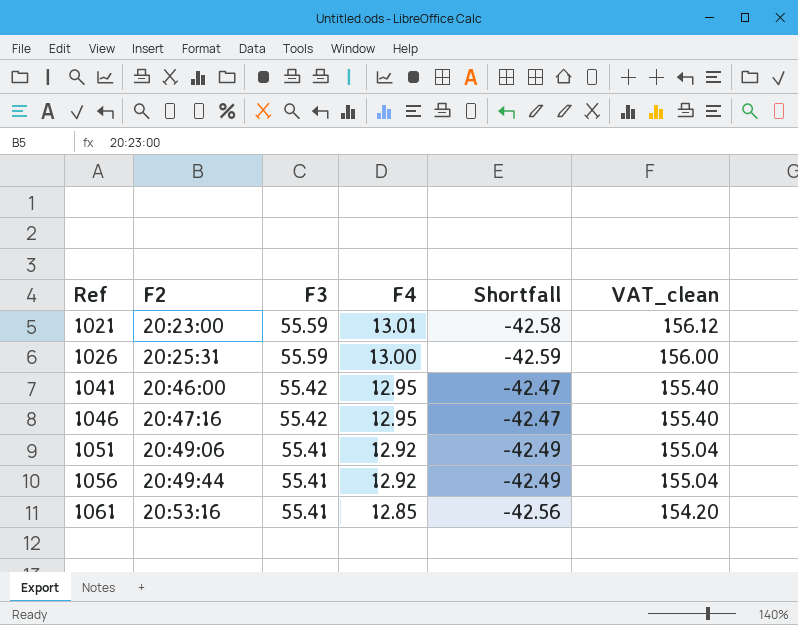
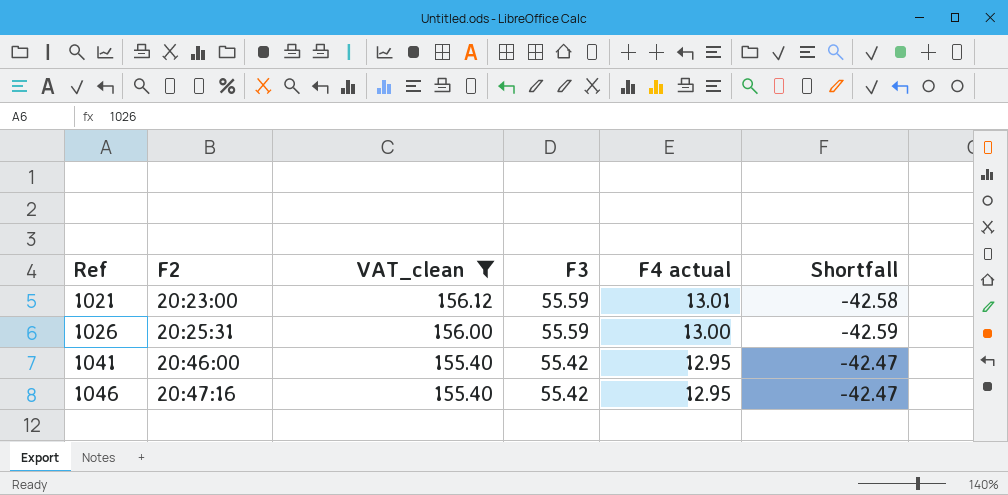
filter: none -> VAT_clean >= 155.40
column VAT_clean | position: 6 -> 3
column name: F4 -> F4 actual

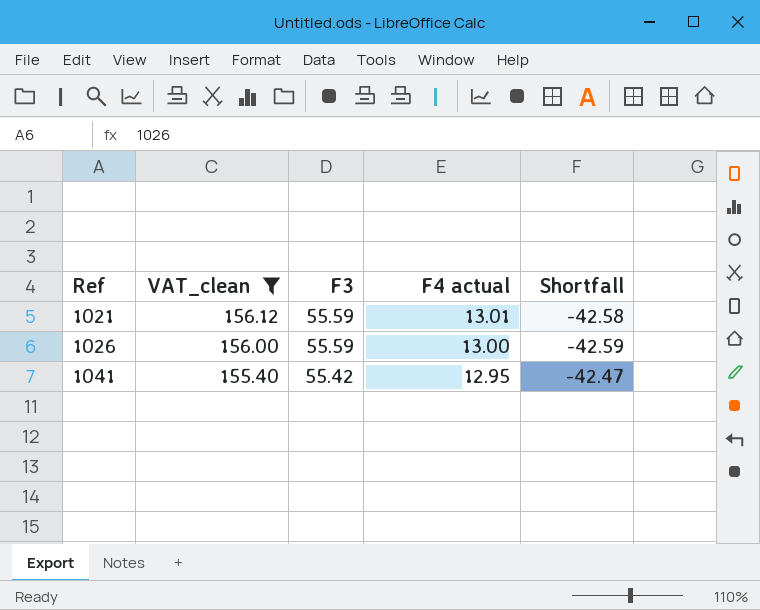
column F2 | position: 2 -> none
row 1046: 20:47:16 | 155.40 | 55.42 | 12.95 | -42.47 -> none

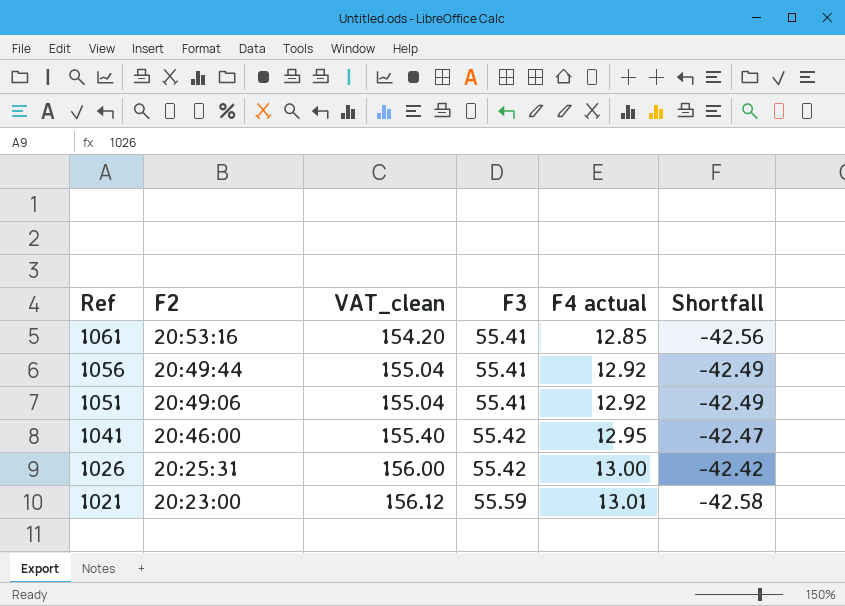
filter: VAT_clean >= 155.40 -> none
row order: Ref ascending -> Ref descending
column F2 | position: none -> 2
1026 | F3: 55.59 -> 55.42
1026 | Shortfall: -42.59 -> -42.42

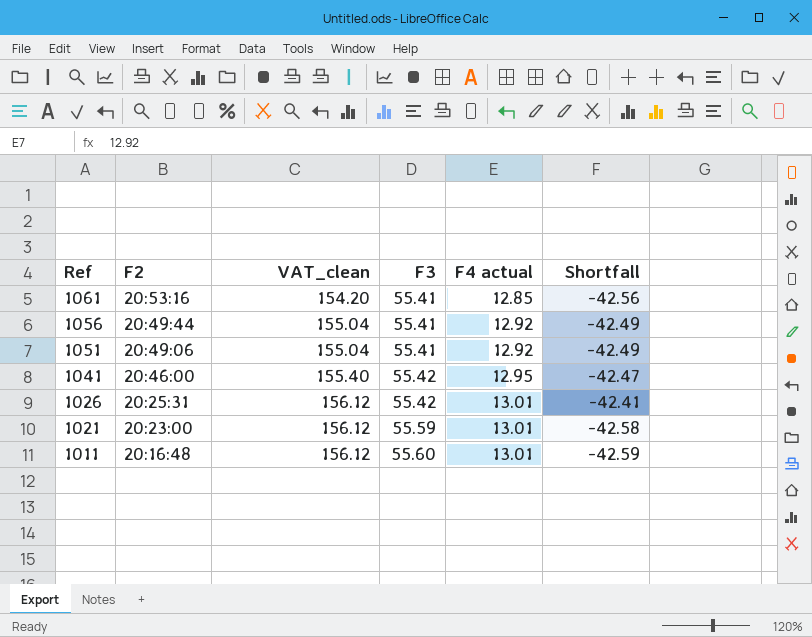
1026 | VAT_clean: 156.00 -> 156.12
1026 | F4 actual: 13.00 -> 13.01
1026 | Shortfall: -42.42 -> -42.41
row 1011: none -> 20:16:48 | 156.12 | 55.60 | 13.01 | -42.59

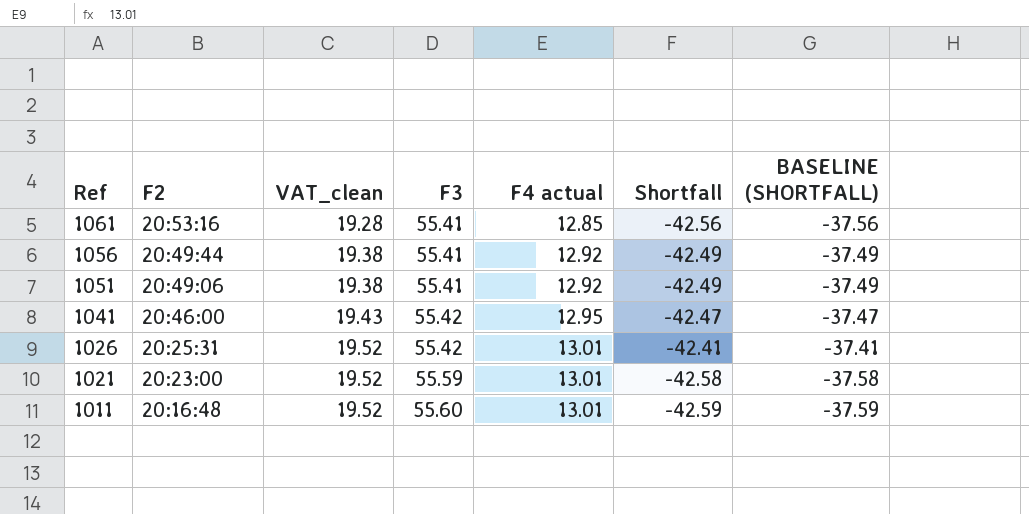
column VAT_clean | formula: [F4 actual] * 12 -> [F4 actual] * 1.5
column BASELINE (SHORTFALL) | formula: none -> [Shortfall] + 5

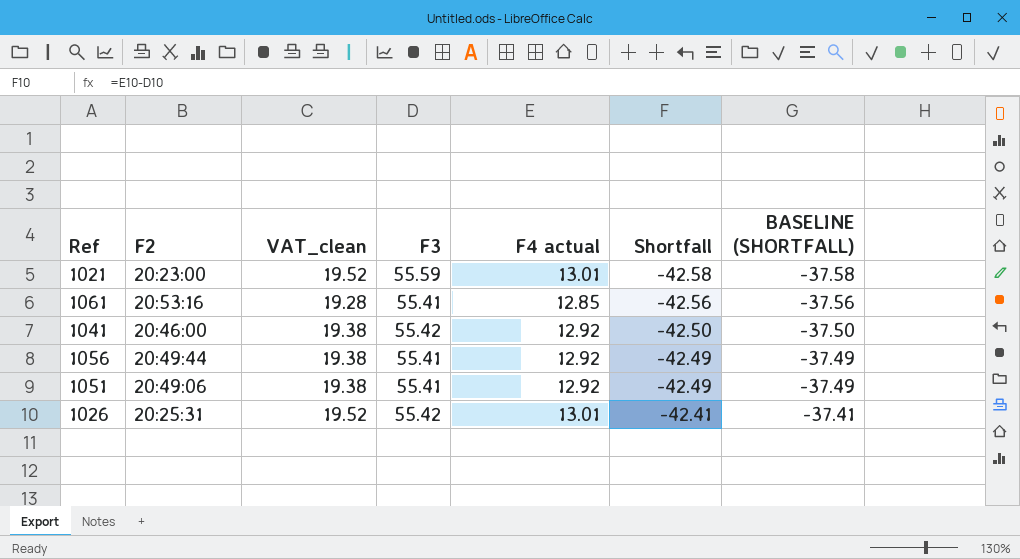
row order: Ref descending -> Shortfall ascending
row 1011: 20:16:48 | 19.52 | 55.60 | 13.01 | -42.59 | -37.59 -> none
1041 | VAT_clean: 19.43 -> 19.38
1041 | F4 actual: 12.95 -> 12.92
1041 | Shortfall: -42.47 -> -42.50
1041 | BASELINE (SHORTFALL): -37.47 -> -37.50

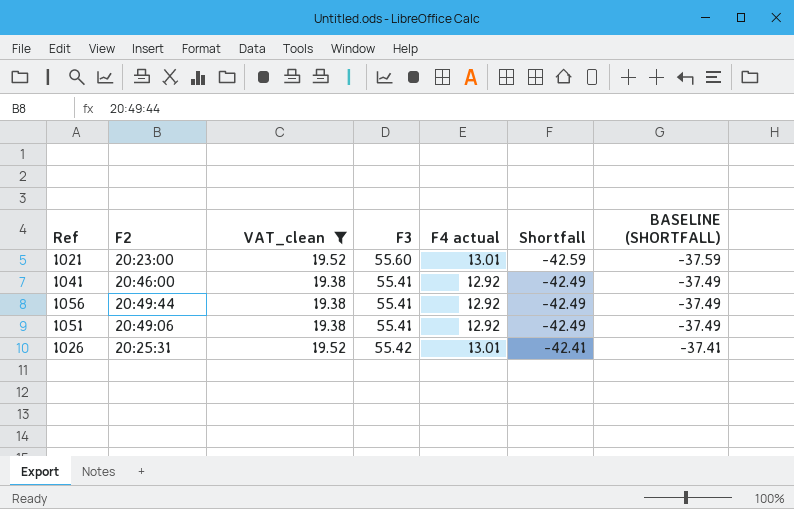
filter: none -> VAT_clean != 19.28
1021 | F3: 55.59 -> 55.60
1021 | Shortfall: -42.58 -> -42.59
1021 | BASELINE (SHORTFALL): -37.58 -> -37.59
1041 | F3: 55.42 -> 55.41
1041 | Shortfall: -42.50 -> -42.49
1041 | BASELINE (SHORTFALL): -37.50 -> -37.49

